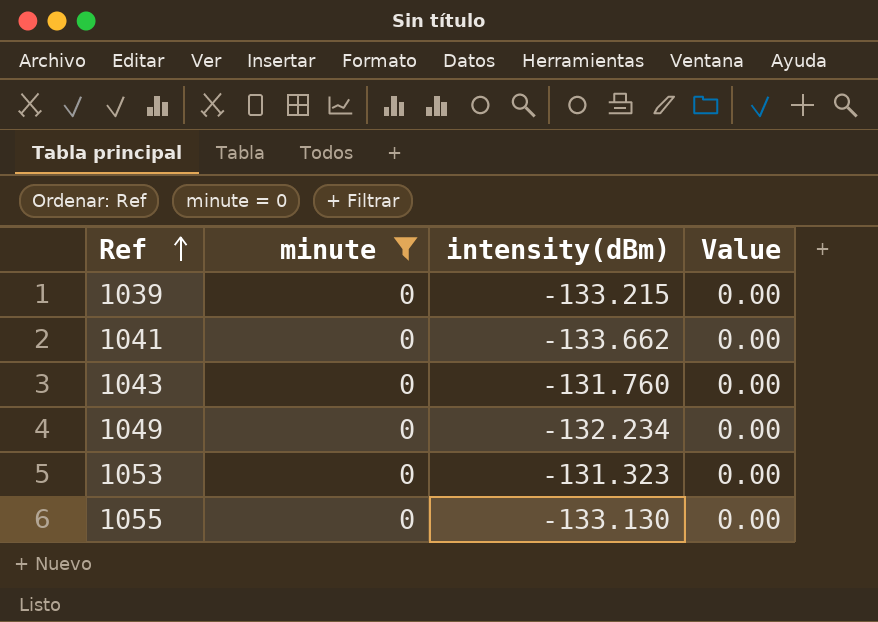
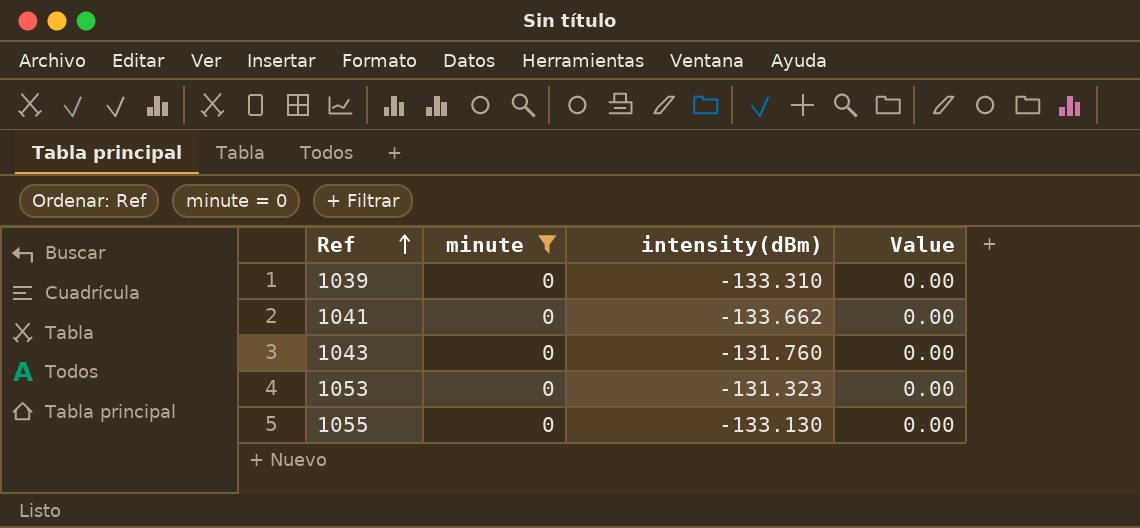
row 1049: 0 | -132.234 | 0.00 -> none
1039 | intensity(dBm): -133.215 -> -133.310

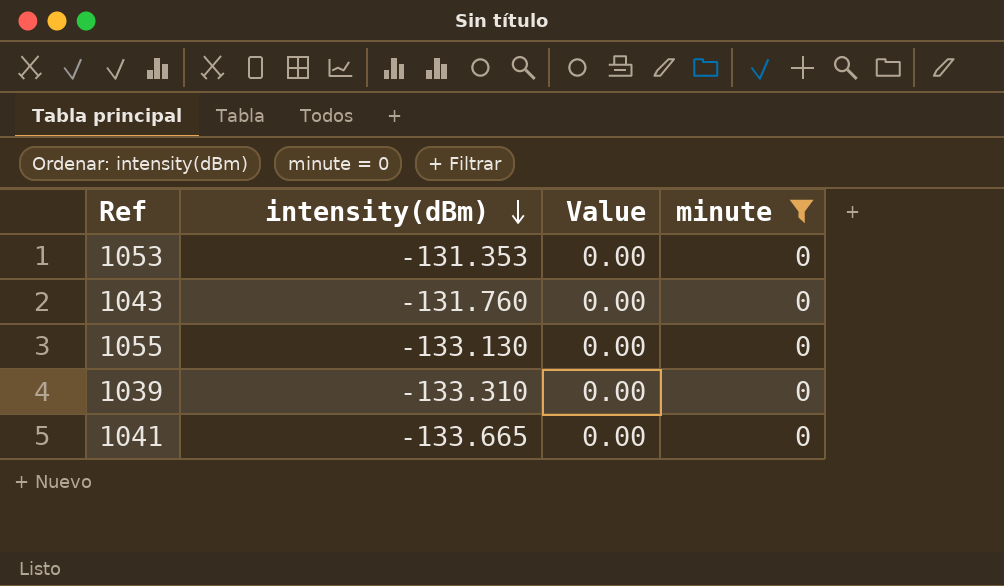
row order: Ref ascending -> intensity(dBm) descending
column minute | position: 2 -> 4
1053 | intensity(dBm): -131.323 -> -131.353
1041 | intensity(dBm): -133.662 -> -133.665

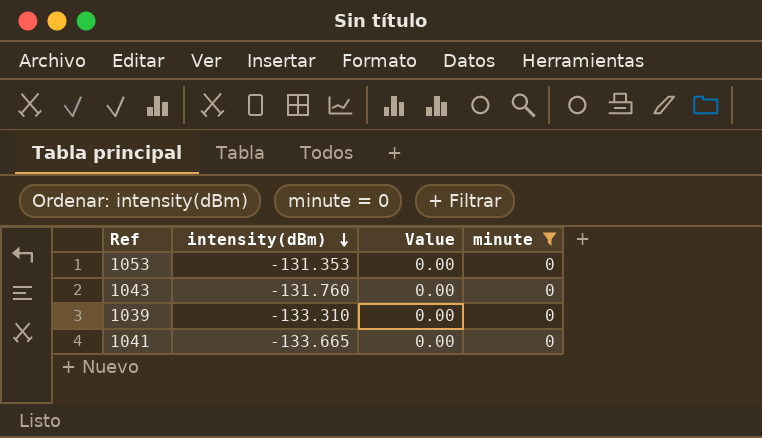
row 1055: -133.130 | 0.00 | 0 -> none

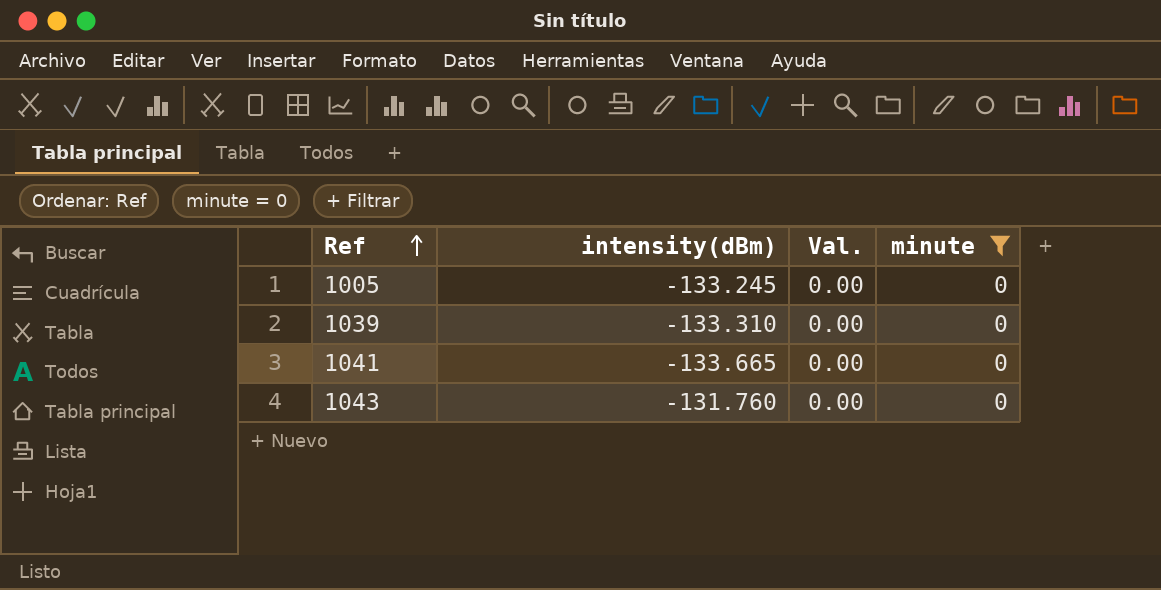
row order: intensity(dBm) descending -> Ref ascending
column name: Value -> Val.
row 1053: -131.353 | 0.00 | 0 -> none
row 1005: none -> -133.245 | 0.00 | 0

